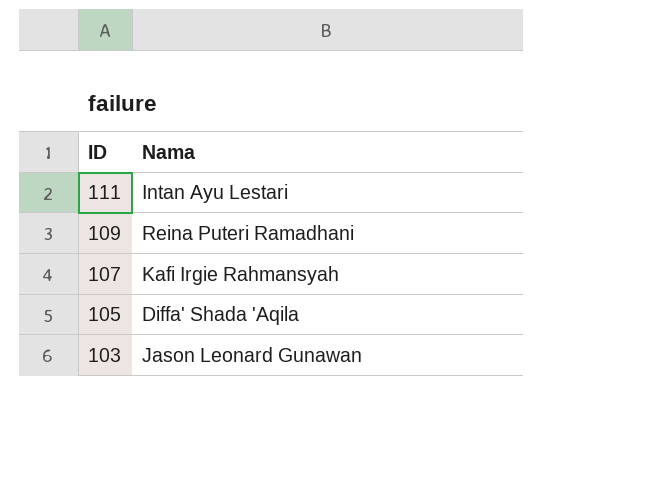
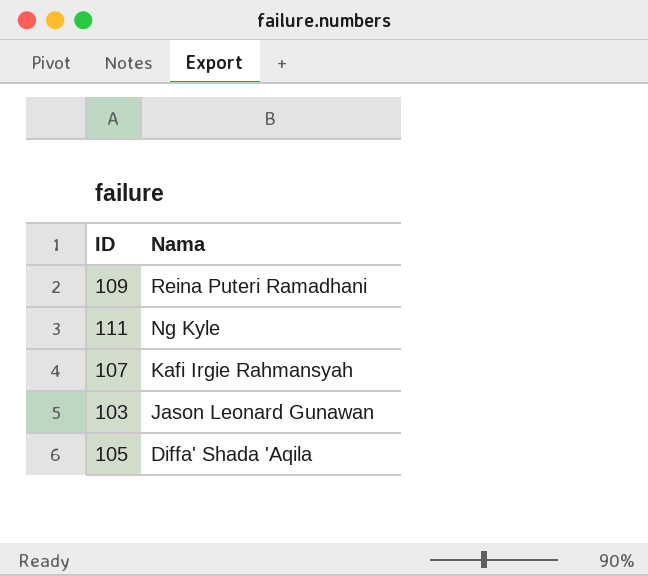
row order: ID descending -> Nama descending
111 | Nama: Intan Ayu Lestari -> Ng Kyle

